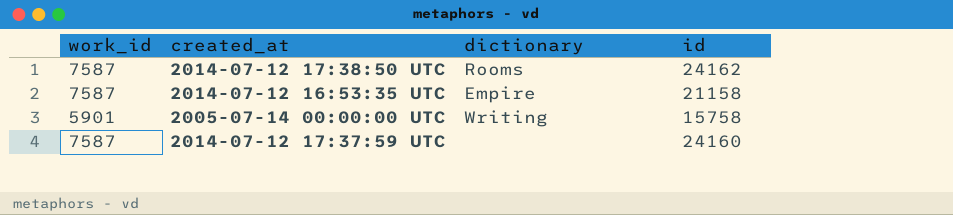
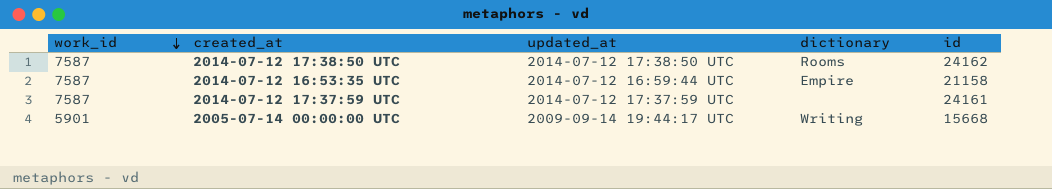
row order: none -> work_id descending
column updated_at | position: none -> 3
2014-07-12 17:37:59 UTC | id: 24160 -> 24161
2005-07-14 00:00:00 UTC | id: 15758 -> 15668

